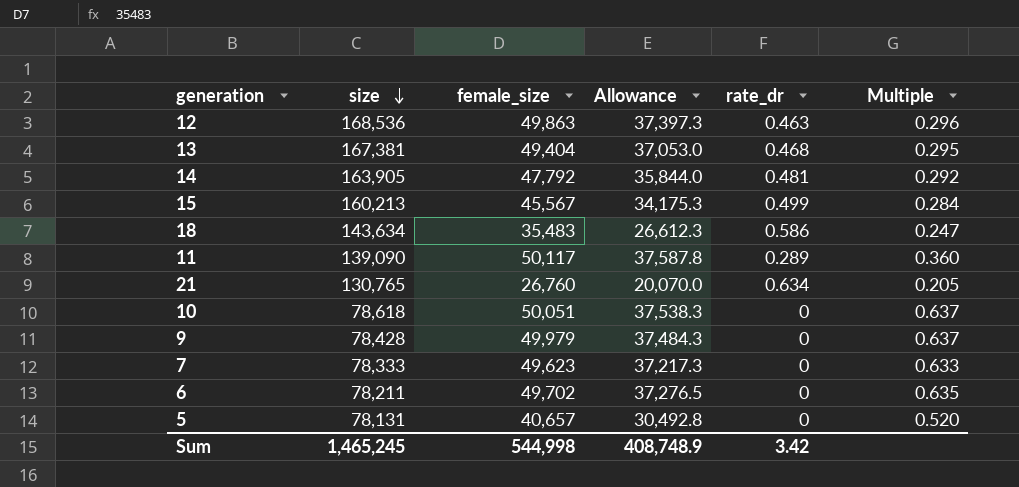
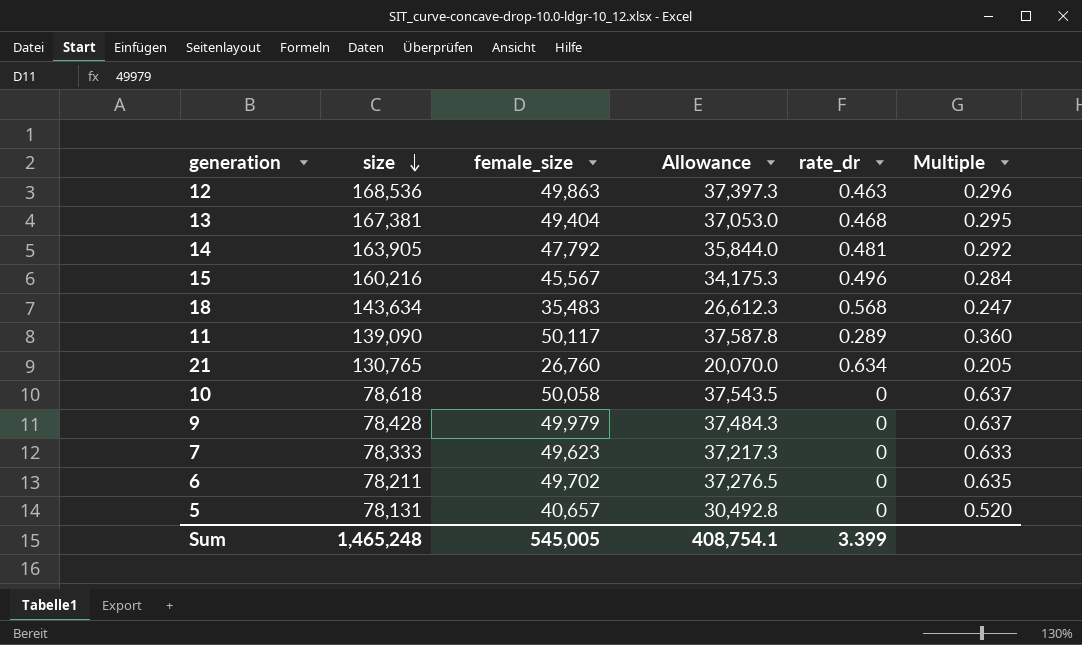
15 | size: 160,213 -> 160,216
15 | rate_dr: 0.499 -> 0.496
18 | rate_dr: 0.586 -> 0.568
10 | female_size: 50,051 -> 50,058
10 | Allowance: 37,538.3 -> 37,543.5
Sum | size: 1,465,245 -> 1,465,248
Sum | female_size: 544,998 -> 545,005
Sum | Allowance: 408,748.9 -> 408,754.1
Sum | rate_dr: 3.42 -> 3.399

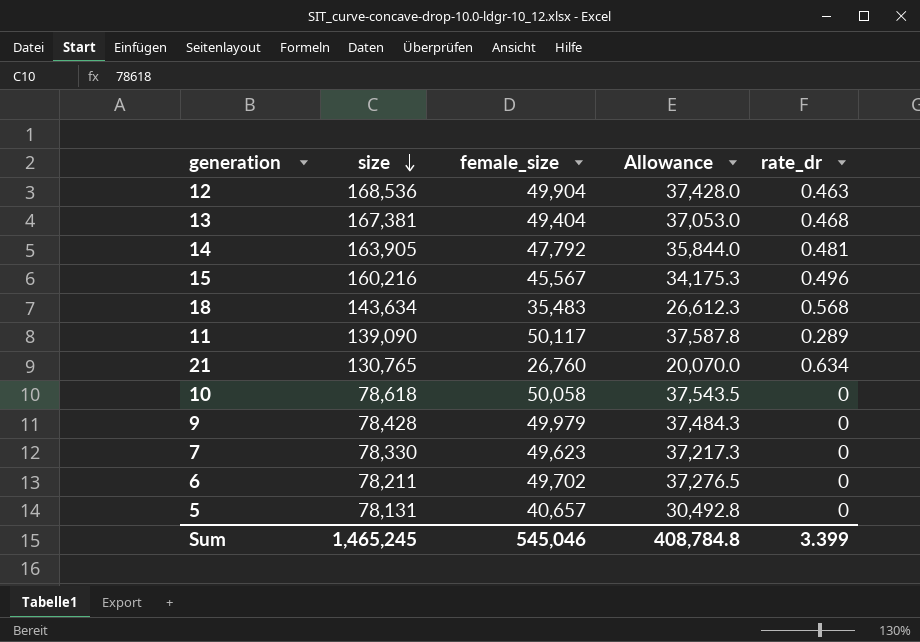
column Multiple | formula: [female_size] / [size] -> none
12 | female_size: 49,863 -> 49,904
12 | Allowance: 37,397.3 -> 37,428.0
7 | size: 78,333 -> 78,330
Sum | size: 1,465,248 -> 1,465,245
Sum | female_size: 545,005 -> 545,046
Sum | Allowance: 408,754.1 -> 408,784.8

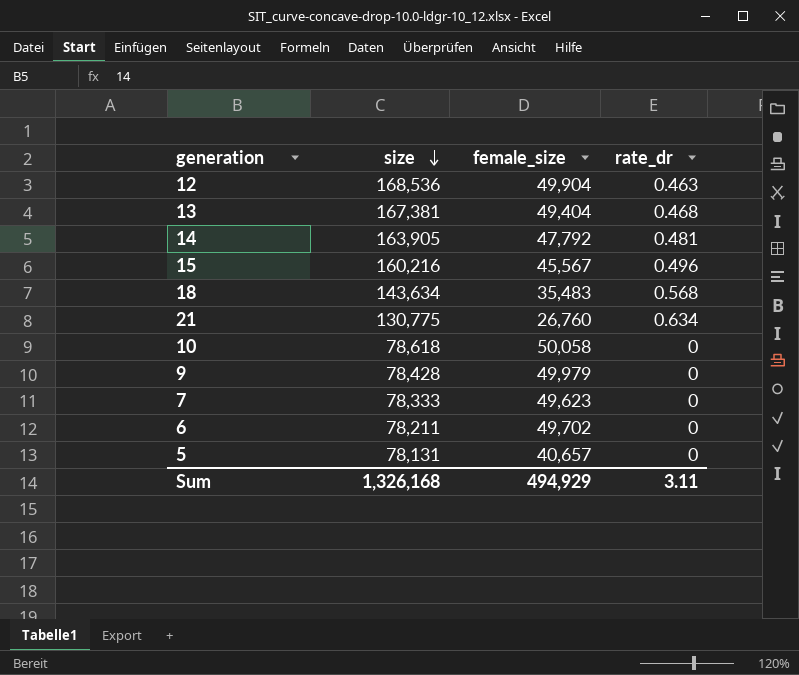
column Allowance | formula: [female_size] * 0.75 -> none
row 11: 139,090 | 50,117 | 37,587.8 | 0.289 -> none
21 | size: 130,765 -> 130,775
7 | size: 78,330 -> 78,333
Sum | size: 1,465,245 -> 1,326,168
Sum | female_size: 545,046 -> 494,929
Sum | rate_dr: 3.399 -> 3.11

